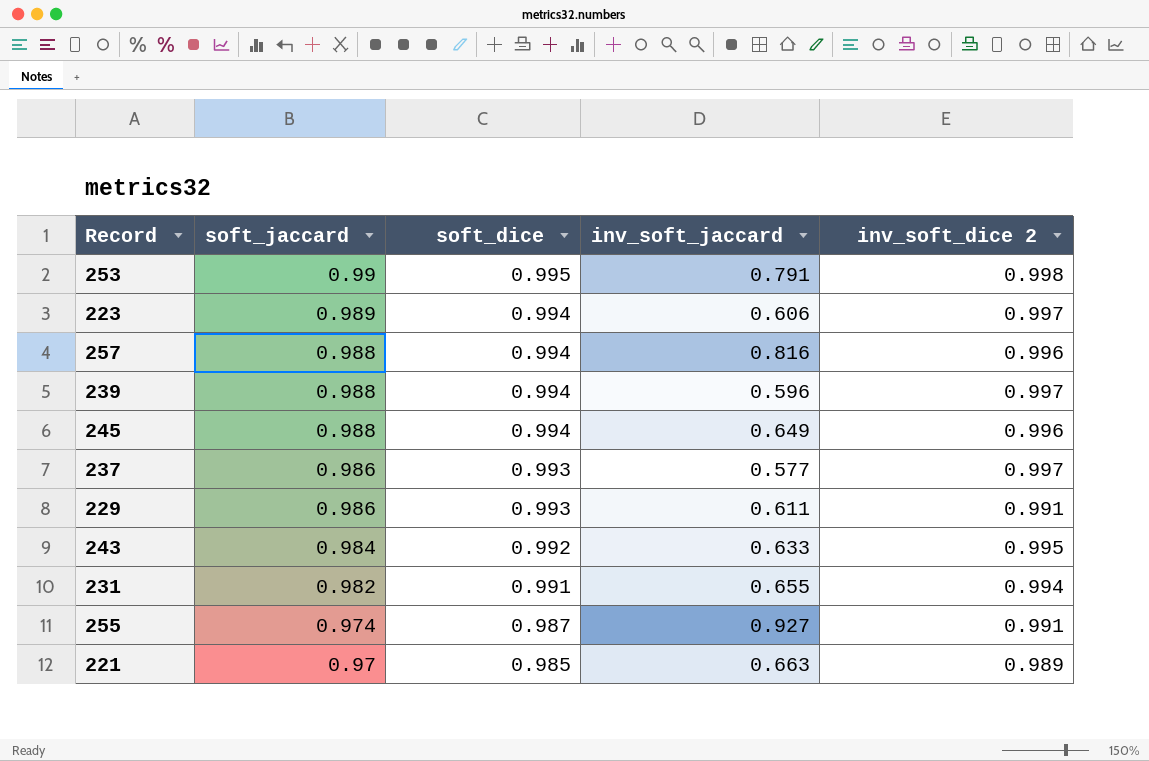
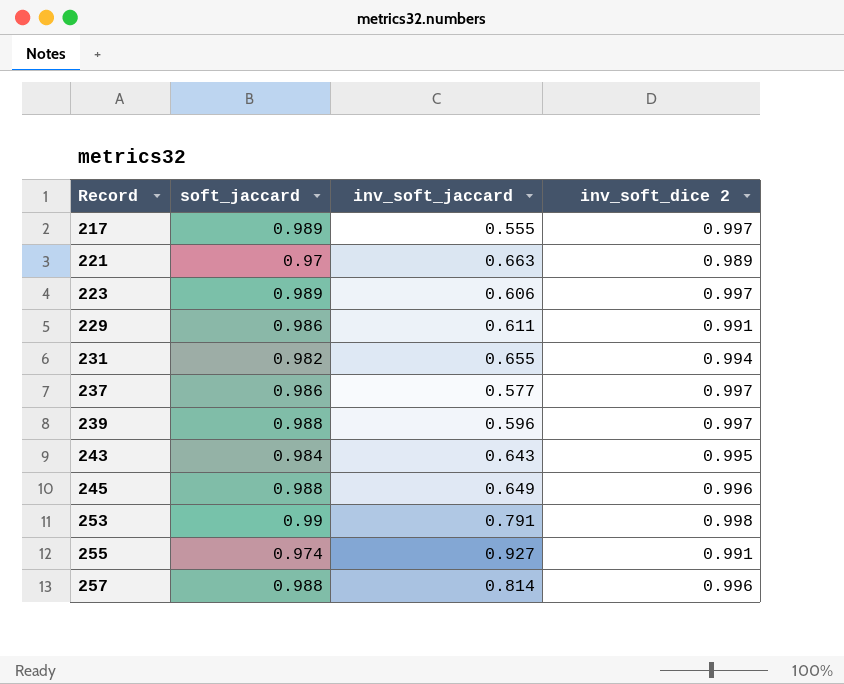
row order: soft_jaccard descending -> Record ascending
column soft_dice | position: 3 -> none
row 217: none -> 0.989 | 0.555 | 0.997
243 | inv_soft_jaccard: 0.633 -> 0.643
257 | inv_soft_jaccard: 0.816 -> 0.814

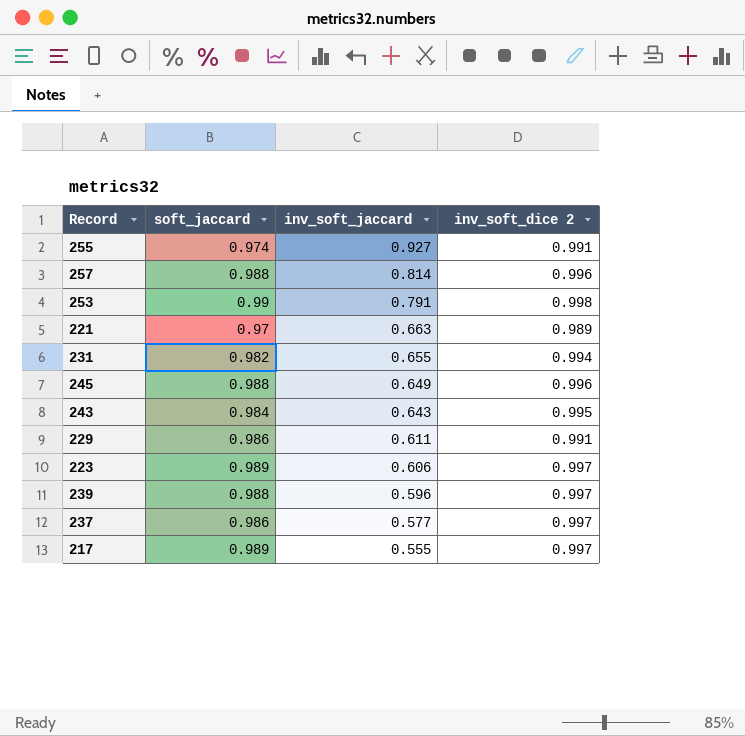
row order: Record ascending -> inv_soft_jaccard descending

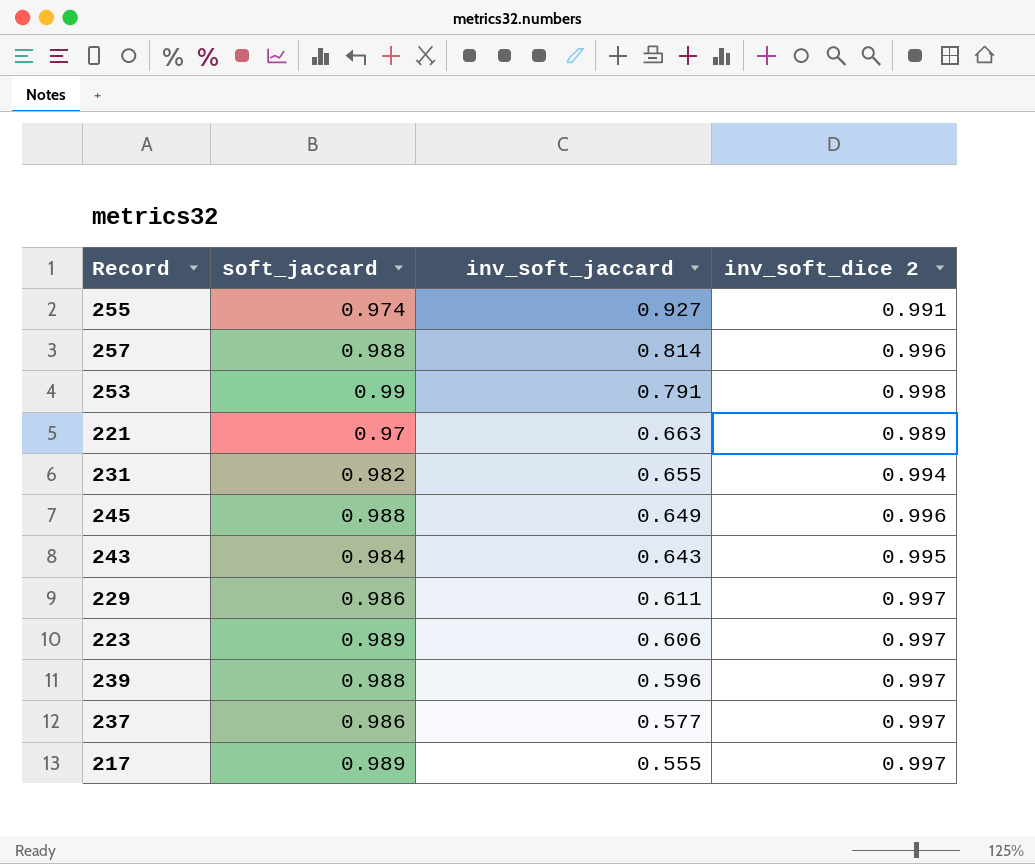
229 | inv_soft_dice 2: 0.991 -> 0.997

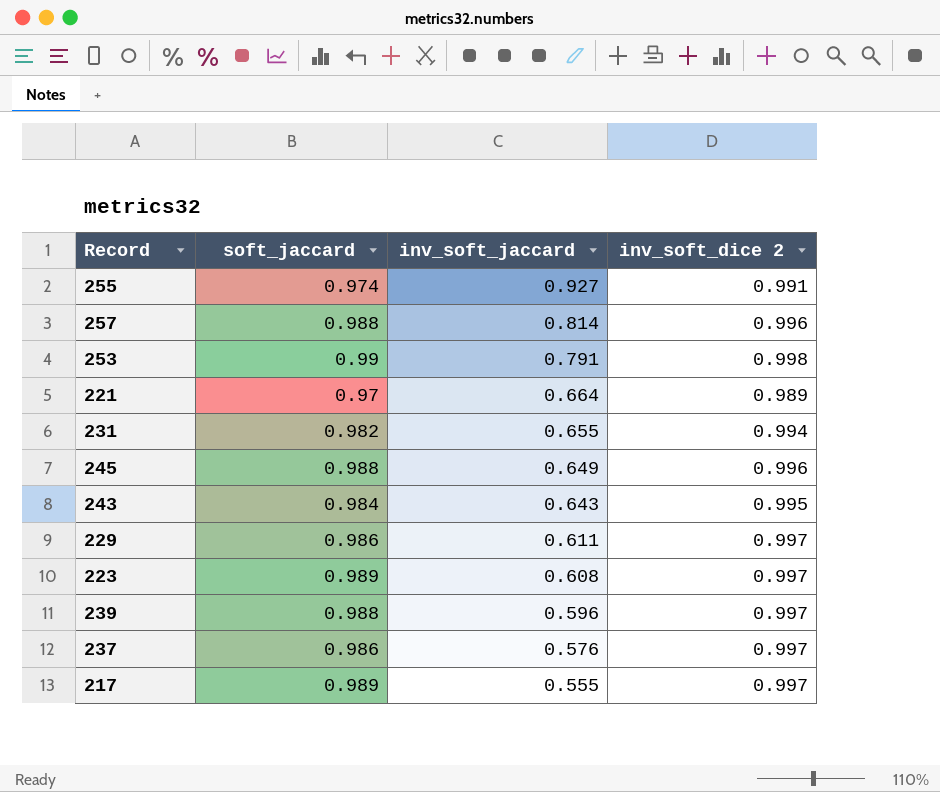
221 | inv_soft_jaccard: 0.663 -> 0.664
223 | inv_soft_jaccard: 0.606 -> 0.608
237 | inv_soft_jaccard: 0.577 -> 0.576

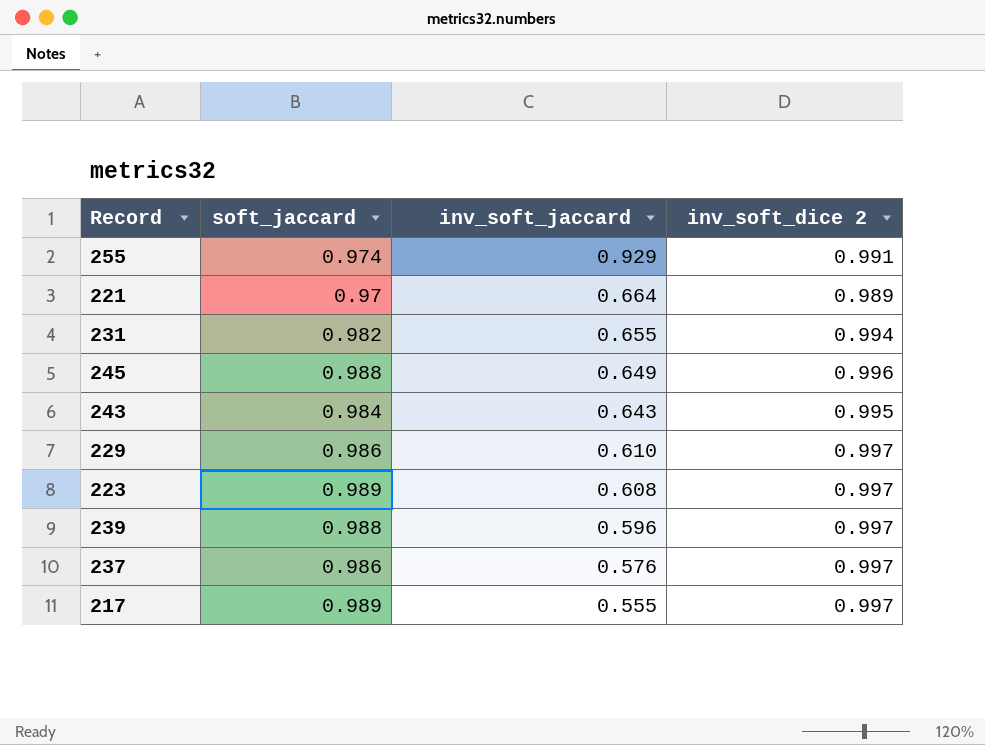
row 257: 0.988 | 0.814 | 0.996 -> none
row 253: 0.99 | 0.791 | 0.998 -> none
255 | inv_soft_jaccard: 0.927 -> 0.929
229 | inv_soft_jaccard: 0.611 -> 0.610

